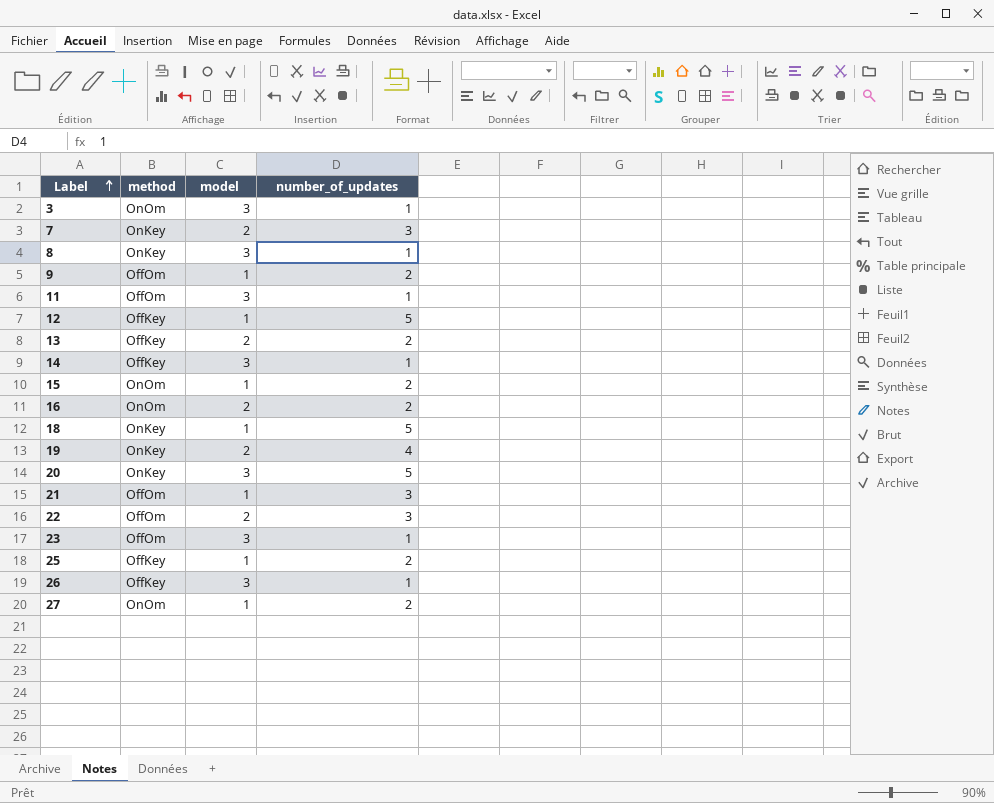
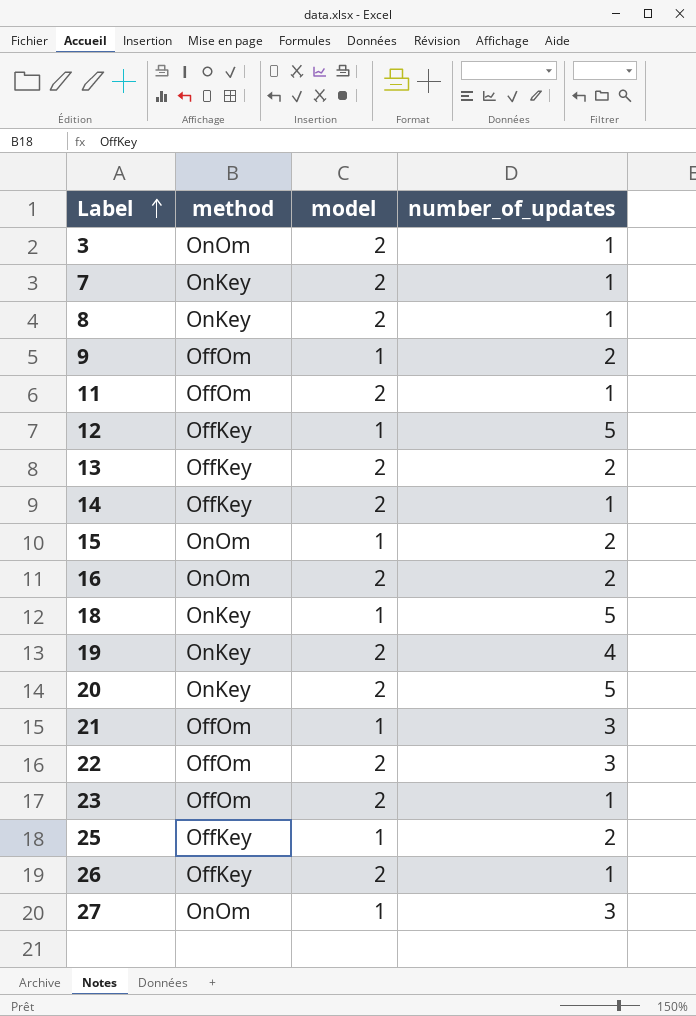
3 | model: 3 -> 2
7 | number_of_updates: 3 -> 1
8 | model: 3 -> 2
11 | model: 3 -> 2
14 | model: 3 -> 2
20 | model: 3 -> 2
23 | model: 3 -> 2
26 | model: 3 -> 2
27 | number_of_updates: 2 -> 3

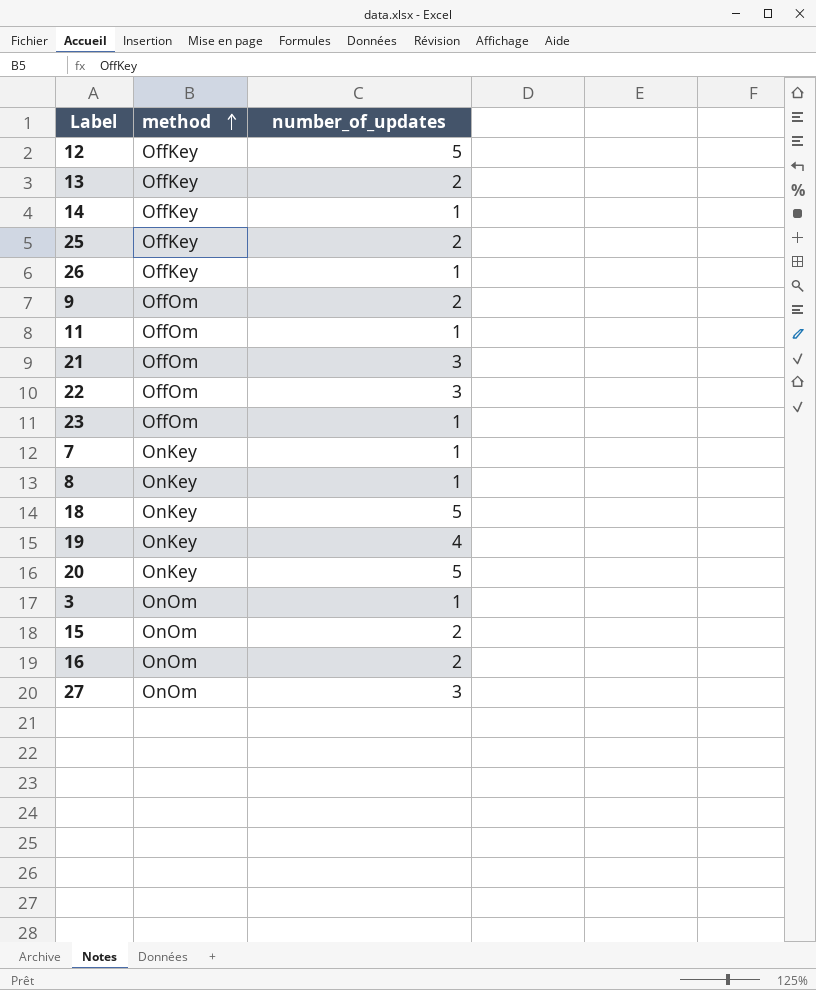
row order: Label ascending -> method ascending
column model | position: 3 -> none

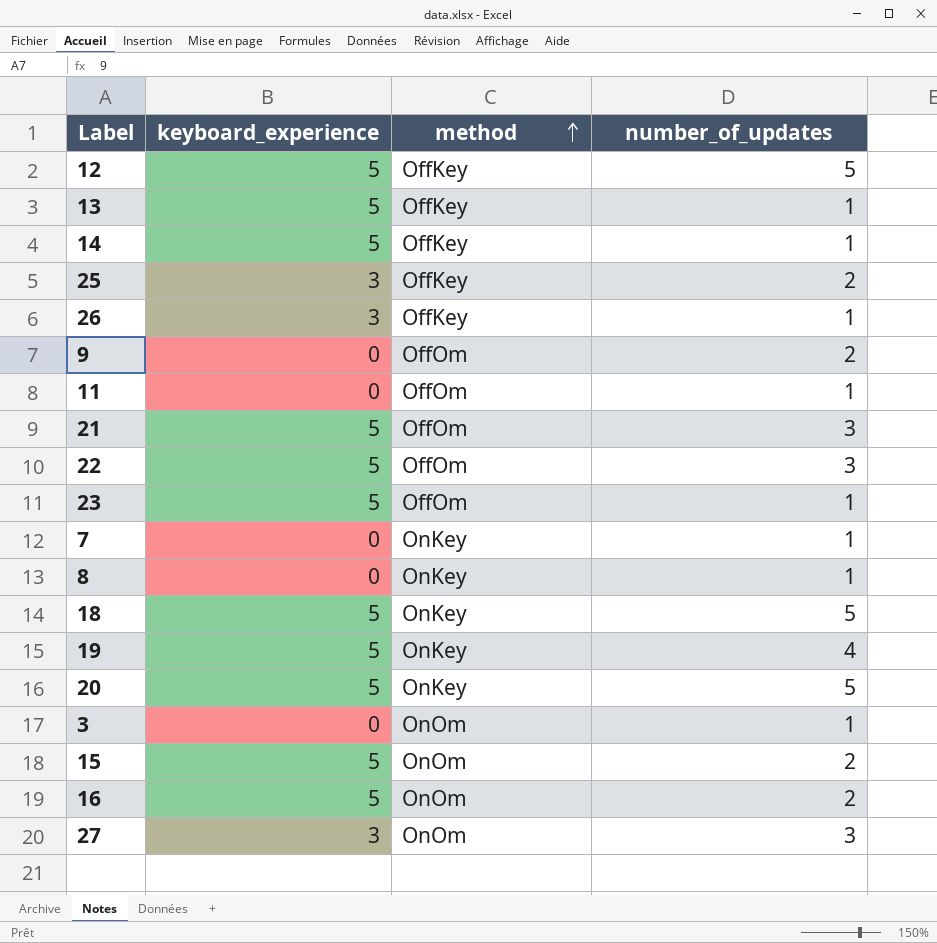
column keyboard_experience | position: none -> 2
13 | number_of_updates: 2 -> 1

